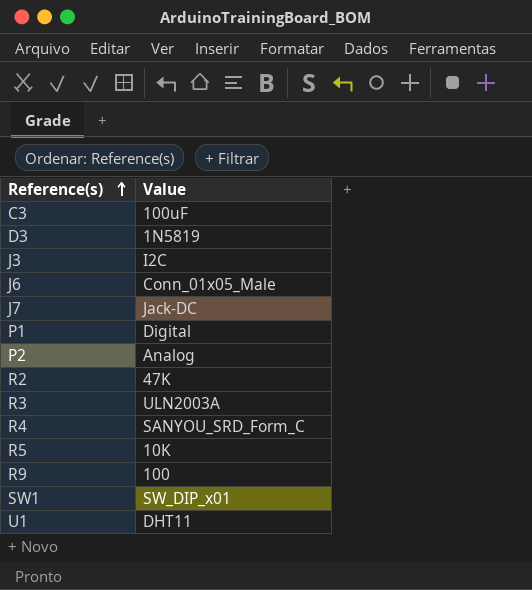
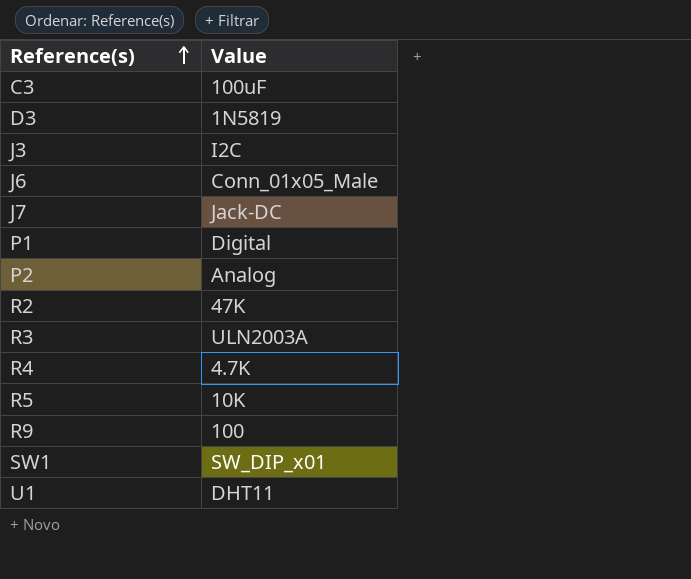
R4 | Value: SANYOU_SRD_Form_C -> 4.7K

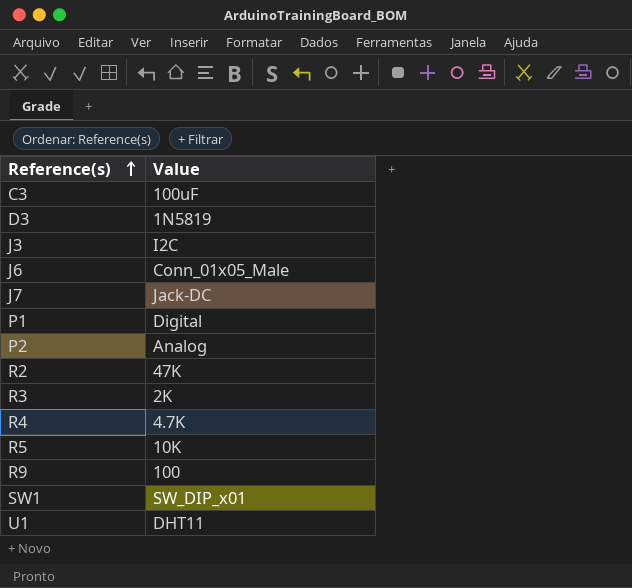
R3 | Value: ULN2003A -> 2K

